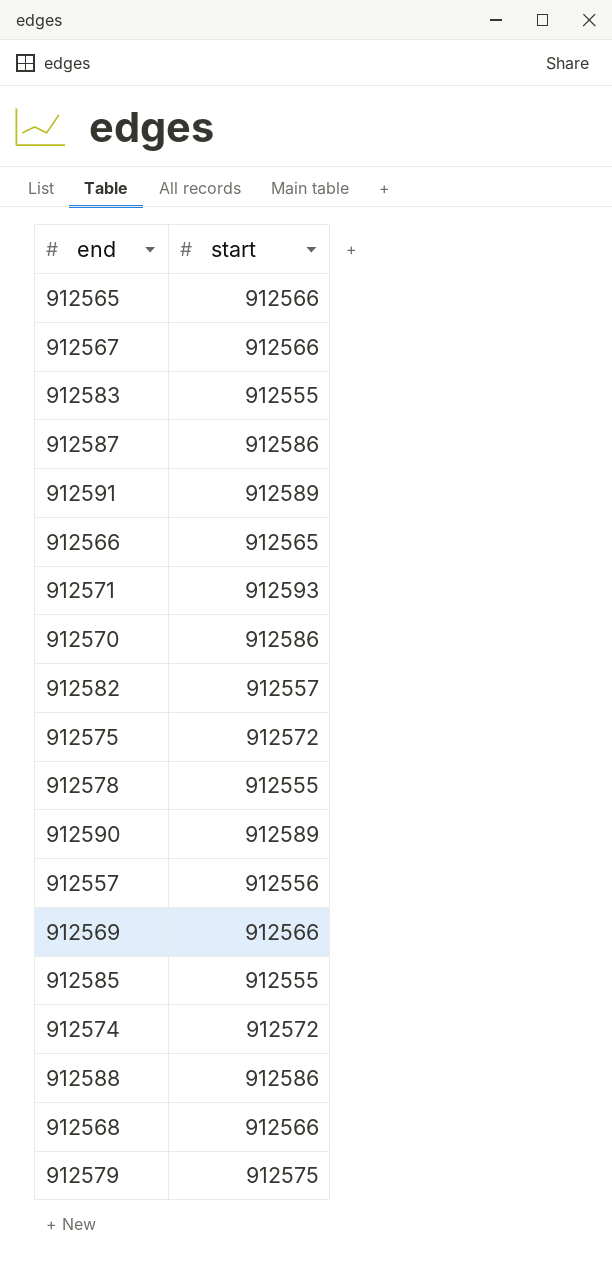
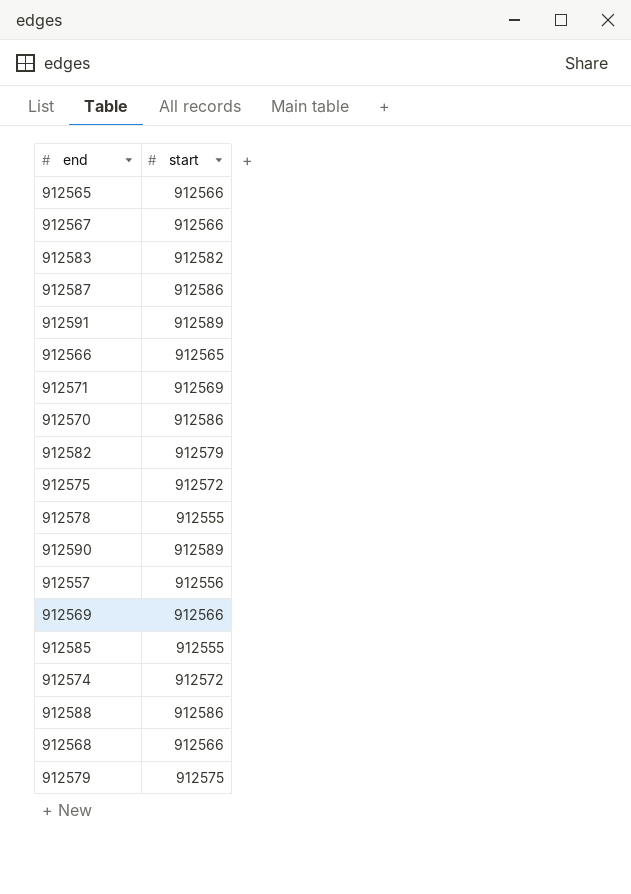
912583 | start: 912555 -> 912582
912571 | start: 912593 -> 912569
912582 | start: 912557 -> 912579

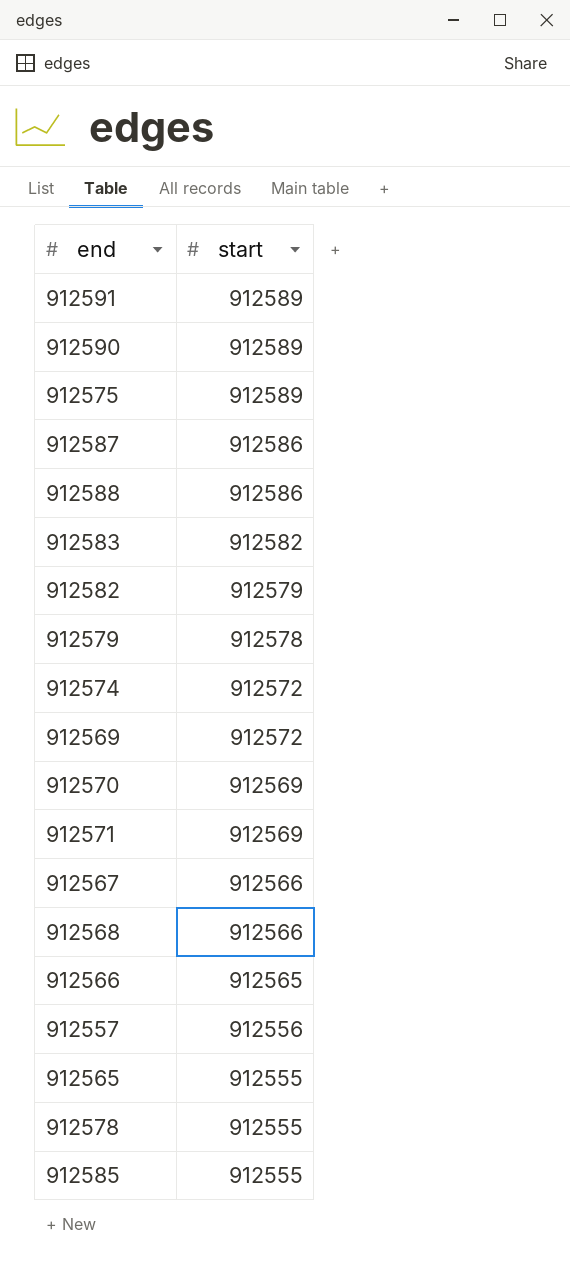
row order: none -> start descending
912575 | start: 912572 -> 912589
912579 | start: 912575 -> 912578
912569 | start: 912566 -> 912572
912570 | start: 912586 -> 912569
912565 | start: 912566 -> 912555

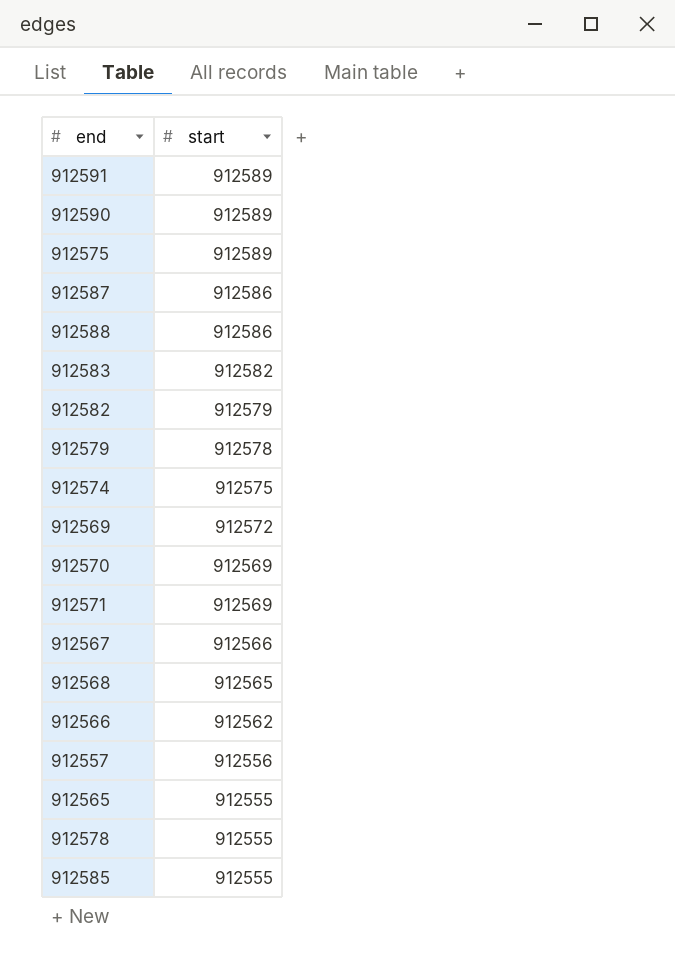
912574 | start: 912572 -> 912575
912568 | start: 912566 -> 912565
912566 | start: 912565 -> 912562

